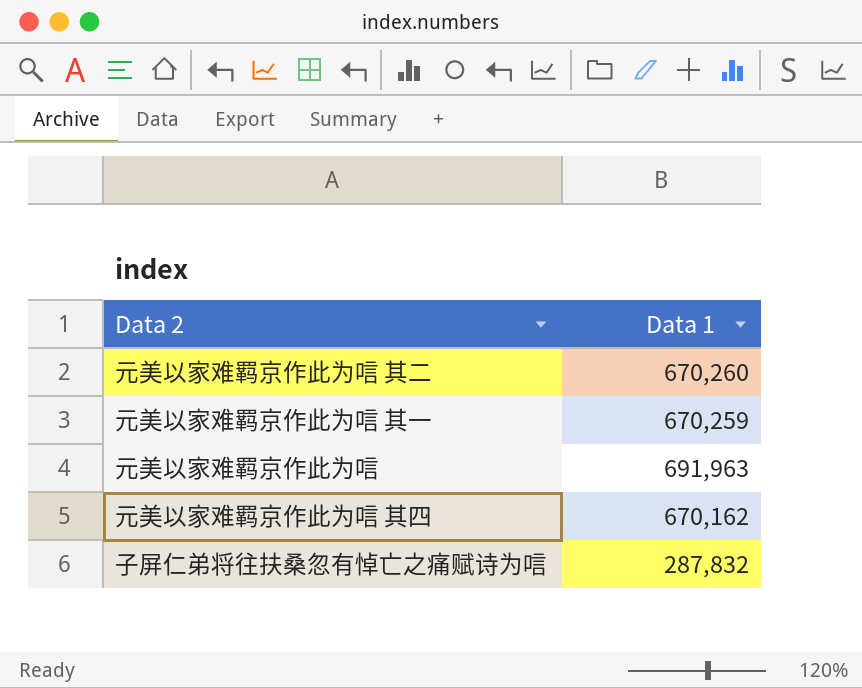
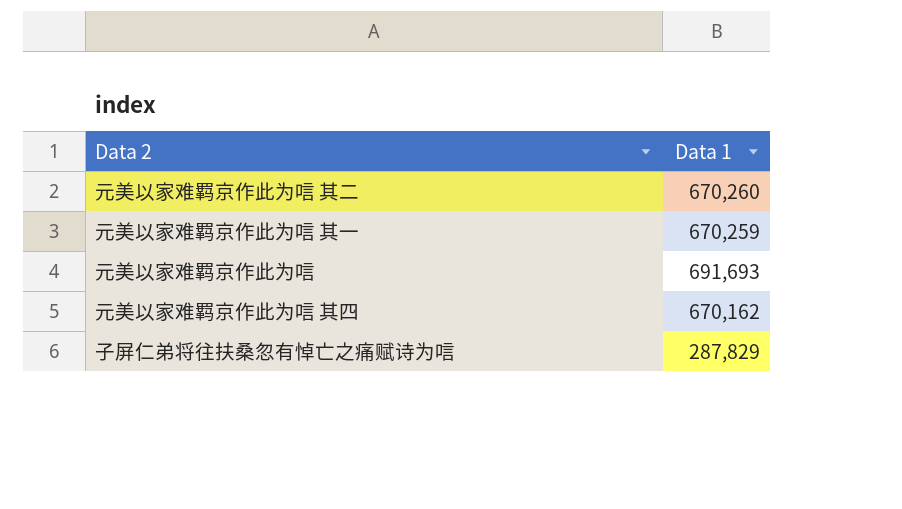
元美以家难羁京作此为唁 | Data 1: 691,963 -> 691,693
子屏仁弟将往扶桑忽有悼亡之痛赋诗为唁 | Data 1: 287,832 -> 287,829

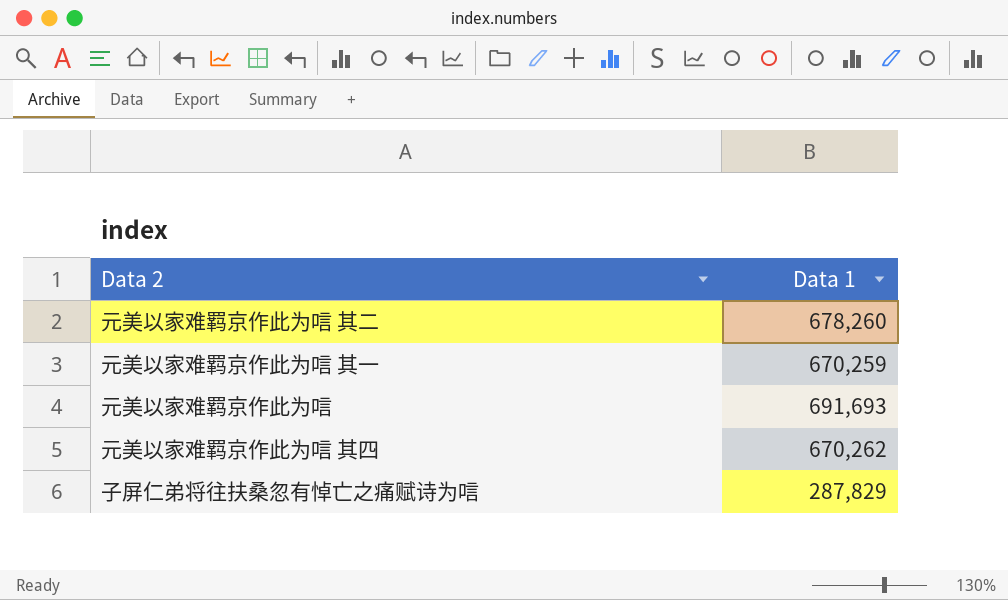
元美以家难羁京作此为唁 其二 | Data 1: 670,260 -> 678,260
元美以家难羁京作此为唁 其四 | Data 1: 670,162 -> 670,262

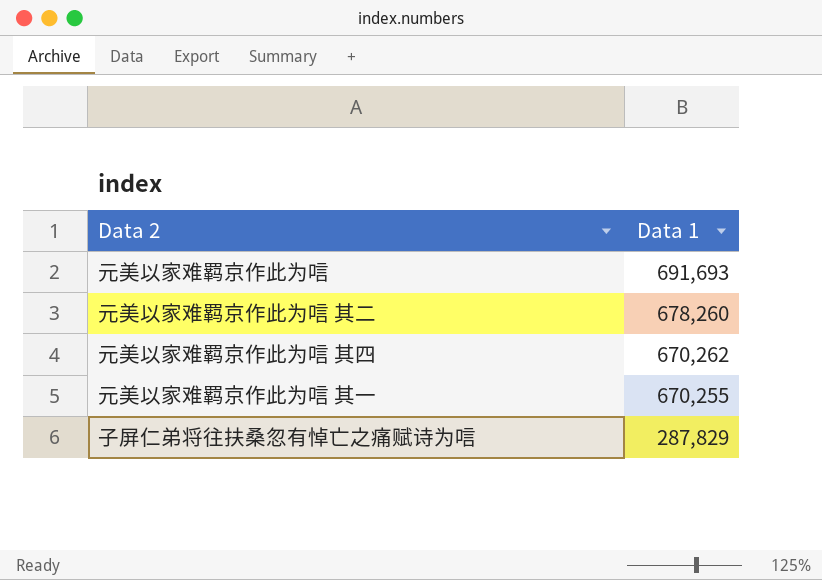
row order: none -> Data 1 descending
元美以家难羁京作此为唁 其一 | Data 1: 670,259 -> 670,255

